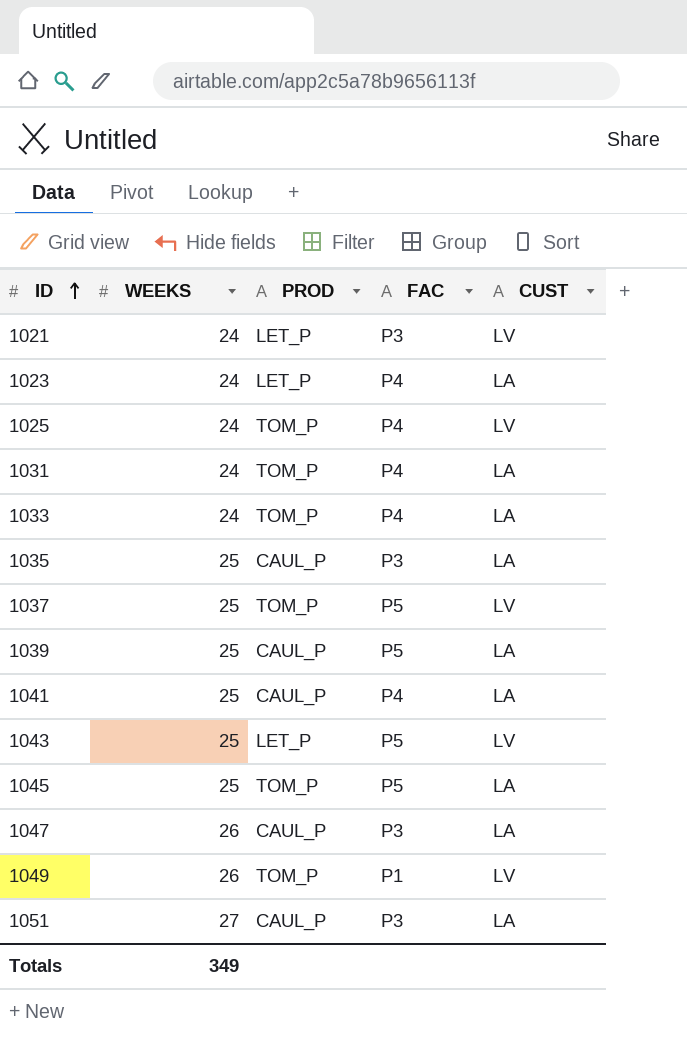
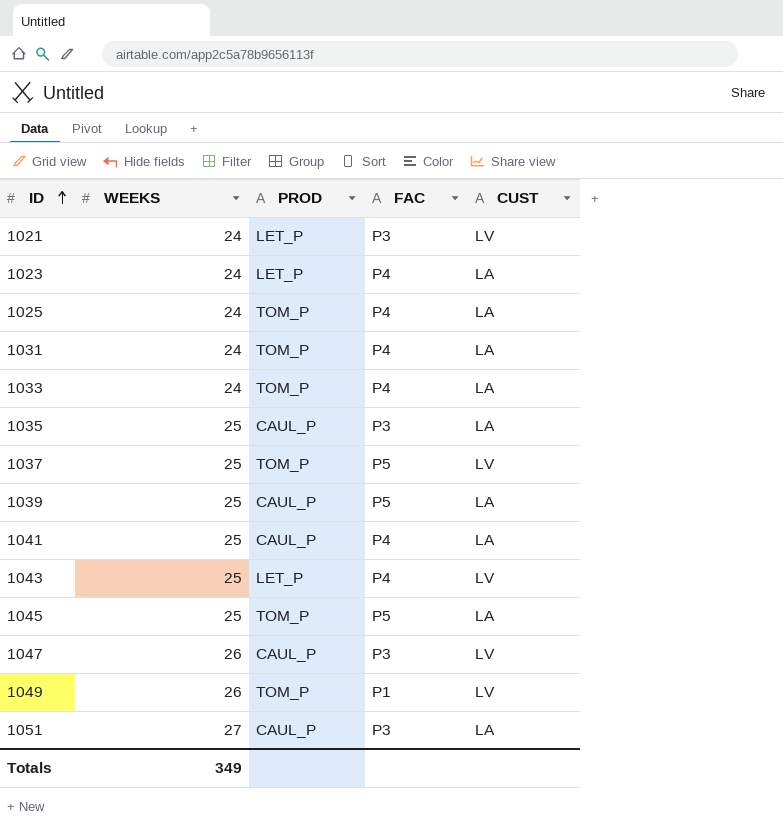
1025 | CUST: LV -> LA
1043 | FAC: P5 -> P4
1047 | CUST: LA -> LV

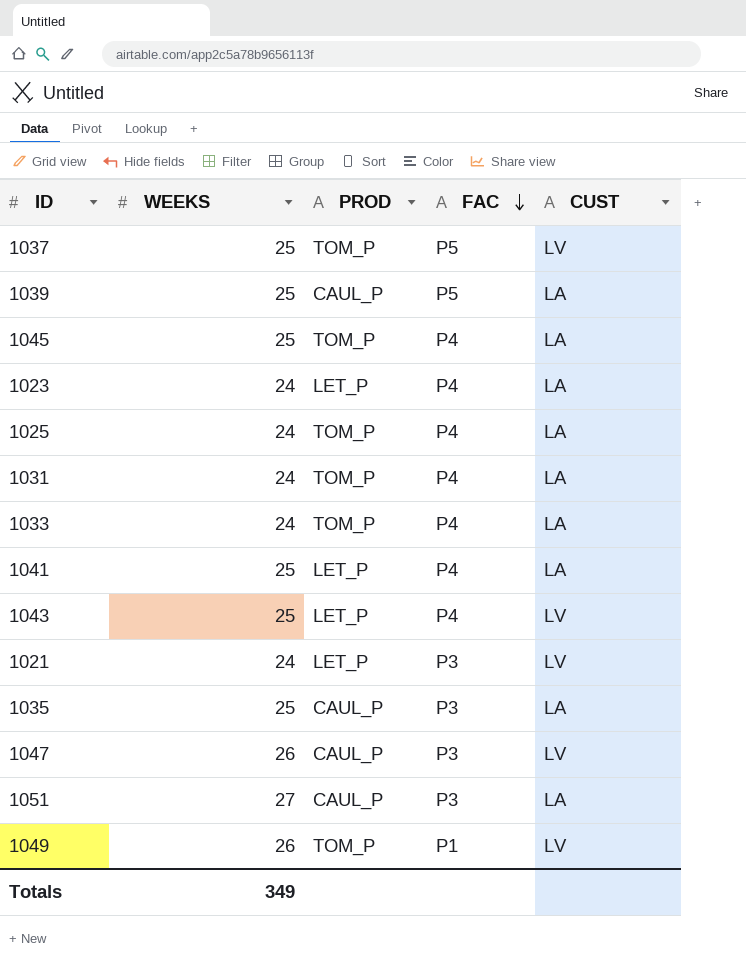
row order: ID ascending -> FAC descending
1045 | FAC: P5 -> P4
1041 | PROD: CAUL_P -> LET_P

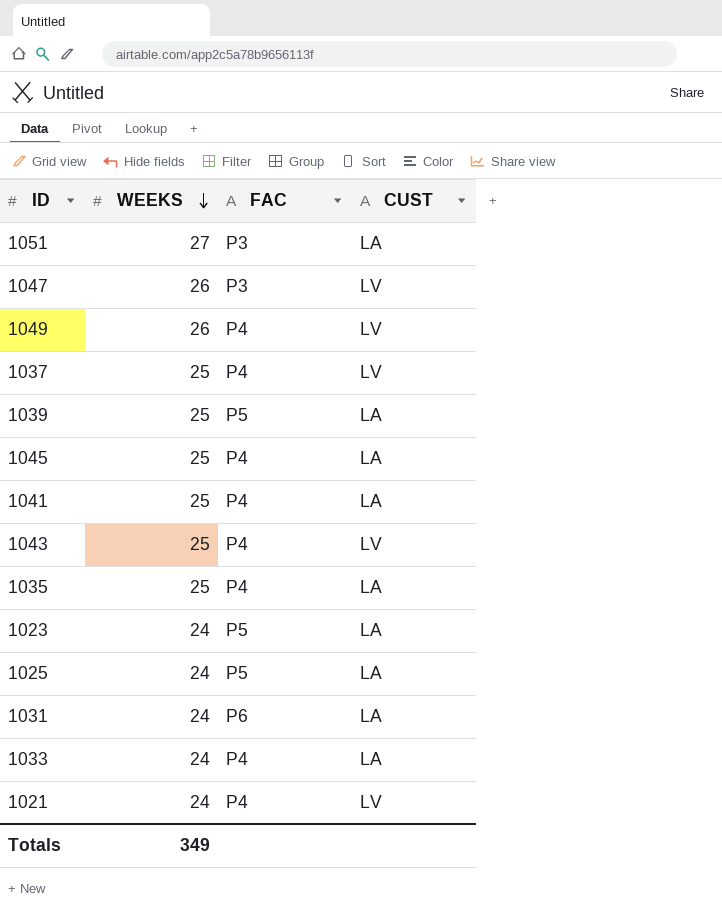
row order: FAC descending -> WEEKS descending
column PROD | position: 3 -> none
1049 | FAC: P1 -> P4
1037 | FAC: P5 -> P4
1035 | FAC: P3 -> P4
1023 | FAC: P4 -> P5
1025 | FAC: P4 -> P5
1031 | FAC: P4 -> P6
1021 | FAC: P3 -> P4

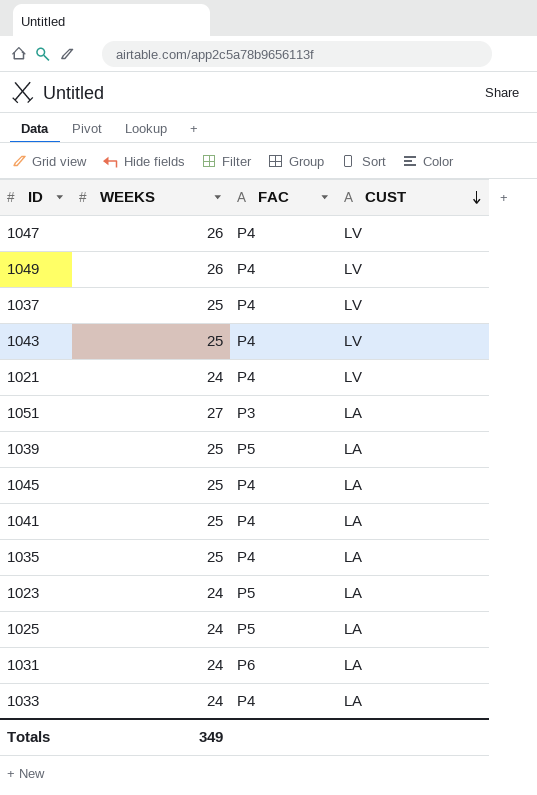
row order: WEEKS descending -> CUST descending
1047 | FAC: P3 -> P4

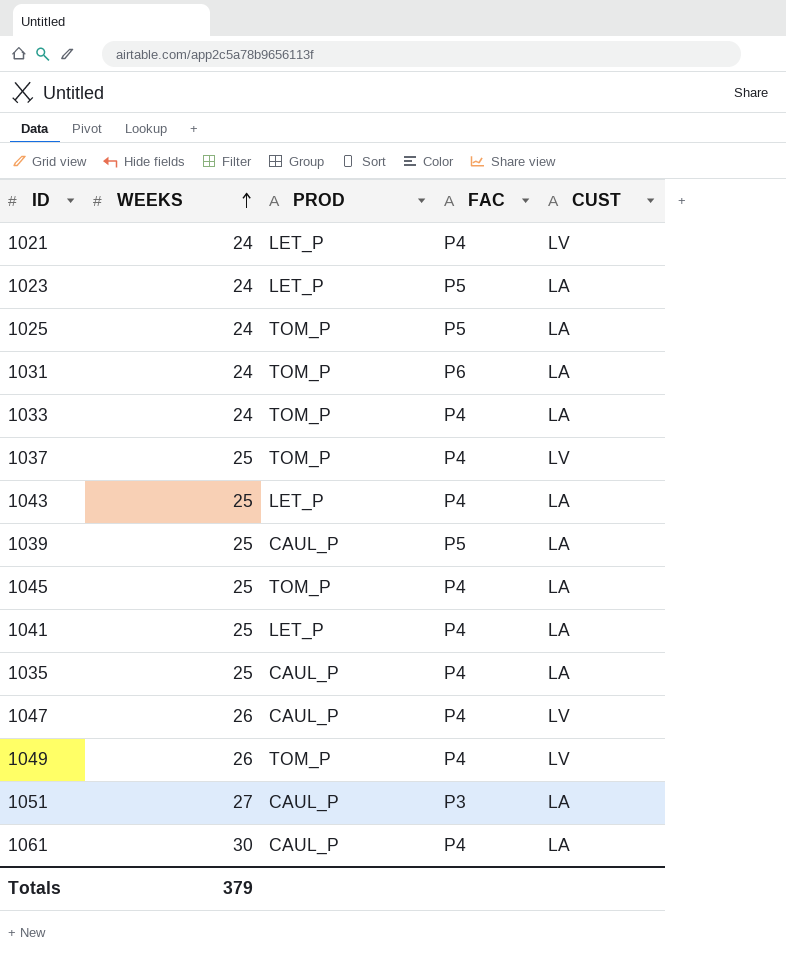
row order: CUST descending -> WEEKS ascending
column PROD | position: none -> 3
1043 | CUST: LV -> LA
row 1061: none -> 30 | CAUL_P | P4 | LA
Totals | WEEKS: 349 -> 379

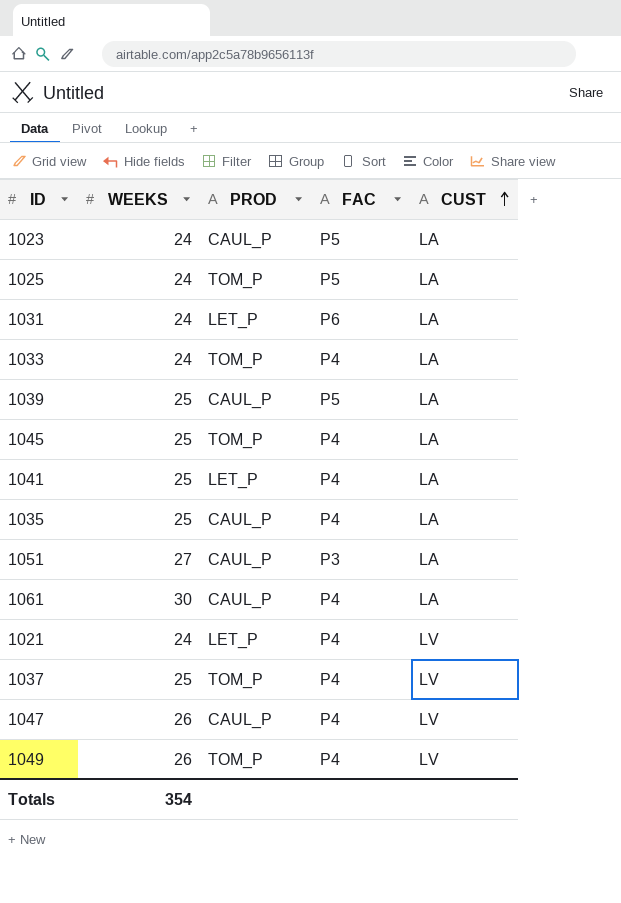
row order: WEEKS ascending -> CUST ascending
row 1043: 25 | LET_P | P4 | LA -> none
1023 | PROD: LET_P -> CAUL_P
1031 | PROD: TOM_P -> LET_P
Totals | WEEKS: 379 -> 354

